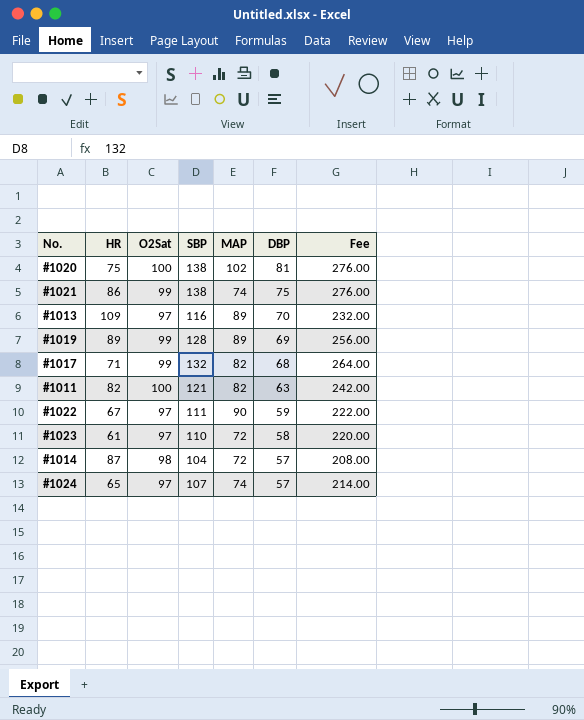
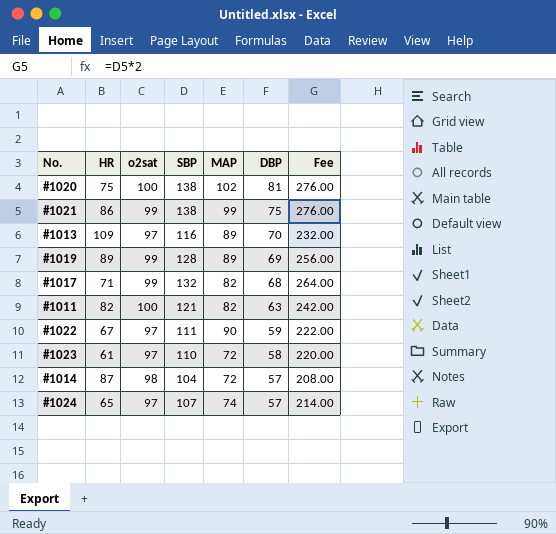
column name: O2Sat -> o2sat
#1021 | MAP: 74 -> 99

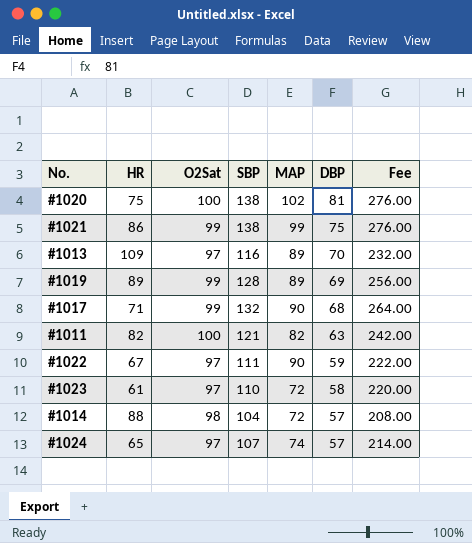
column name: o2sat -> O2Sat
#1017 | MAP: 82 -> 90
#1014 | HR: 87 -> 88

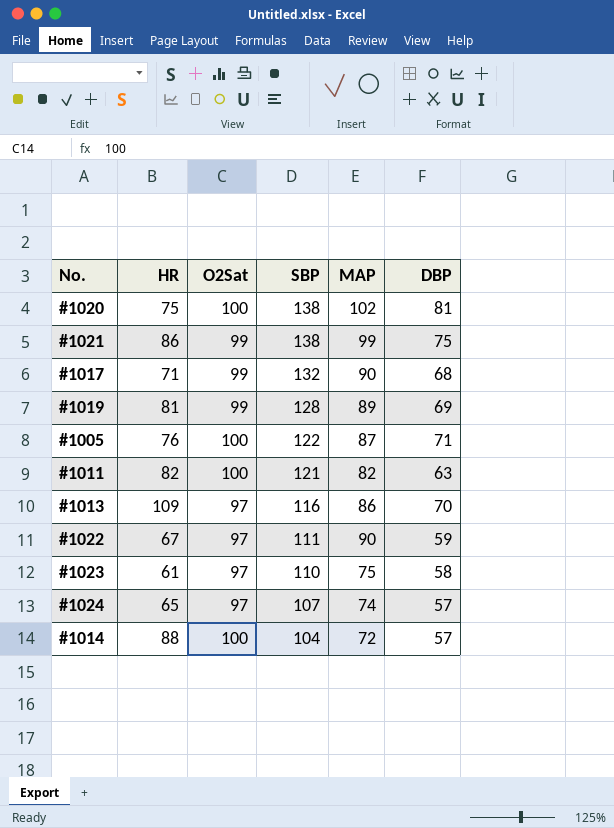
row order: DBP descending -> SBP descending
column Fee | formula: [SBP] * 2 -> none
#1019 | HR: 89 -> 81
row #1005: none -> 76 | 100 | 122 | 87 | 71
#1013 | MAP: 89 -> 86
#1023 | MAP: 72 -> 75
#1014 | O2Sat: 98 -> 100

